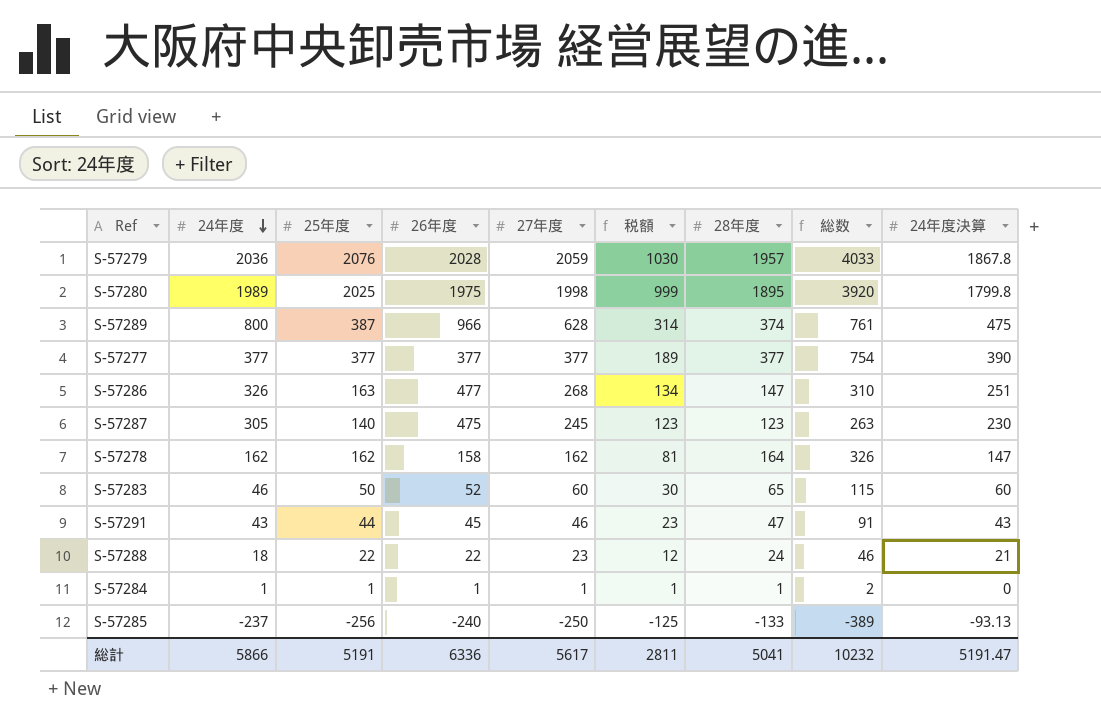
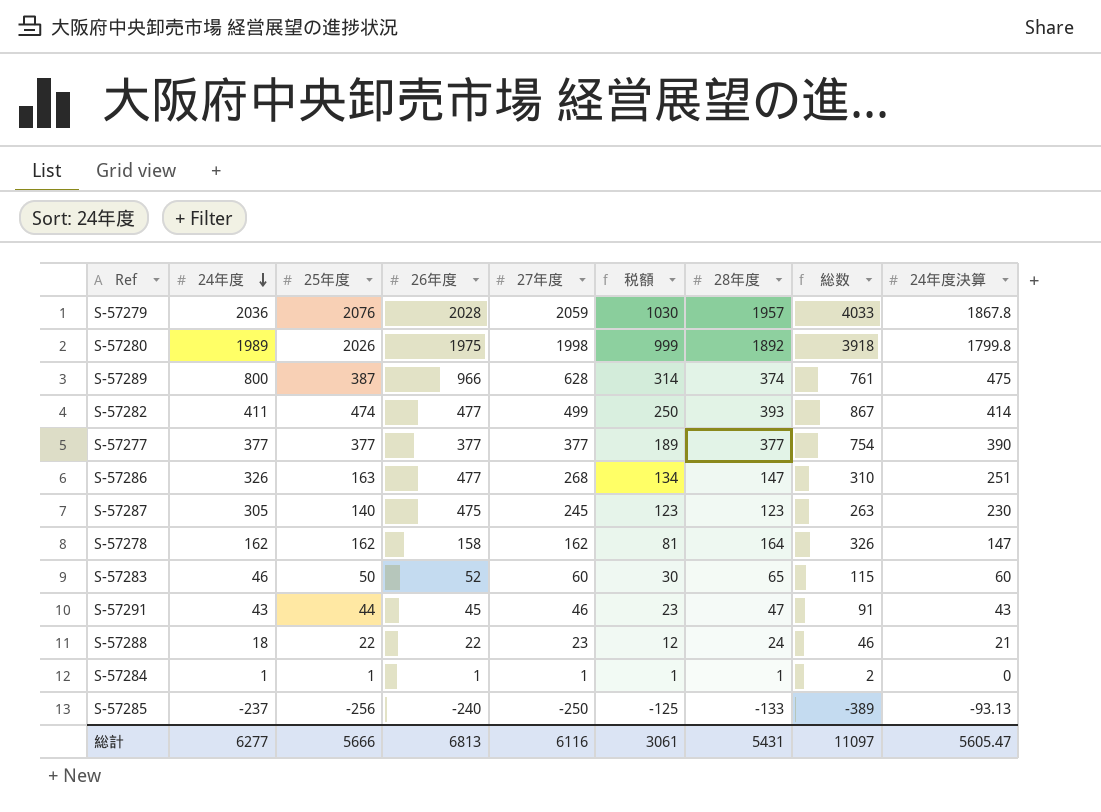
S-57280 | 25年度: 2025 -> 2026
S-57280 | 28年度: 1895 -> 1892
S-57280 | 総数: 3920 -> 3918
row S-57282: none -> 411 | 474 | 477 | 499 | 250 | 393 | 867 | 414
総計 | 24年度: 5866 -> 6277
総計 | 25年度: 5191 -> 5666
総計 | 26年度: 6336 -> 6813
総計 | 27年度: 5617 -> 6116
総計 | 税額: 2811 -> 3061
総計 | 28年度: 5041 -> 5431
総計 | 総数: 10232 -> 11097
総計 | 24年度決算: 5191.47 -> 5605.47

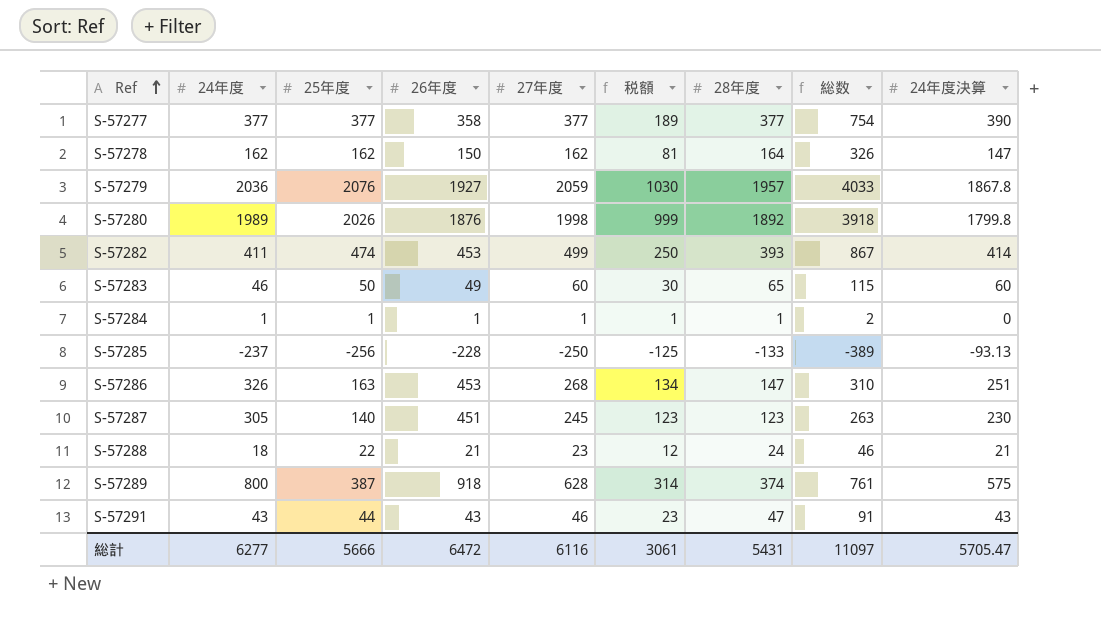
row order: 24年度 descending -> Ref ascending
S-57277 | 26年度: 377 -> 358
S-57278 | 26年度: 158 -> 150
S-57279 | 26年度: 2028 -> 1927
S-57280 | 26年度: 1975 -> 1876
S-57282 | 26年度: 477 -> 453
S-57283 | 26年度: 52 -> 49
S-57285 | 26年度: -240 -> -228
S-57286 | 26年度: 477 -> 453
S-57287 | 26年度: 475 -> 451
S-57288 | 26年度: 22 -> 21
S-57289 | 26年度: 966 -> 918
S-57289 | 24年度決算: 475 -> 575
S-57291 | 26年度: 45 -> 43
総計 | 26年度: 6813 -> 6472
総計 | 24年度決算: 5605.47 -> 5705.47

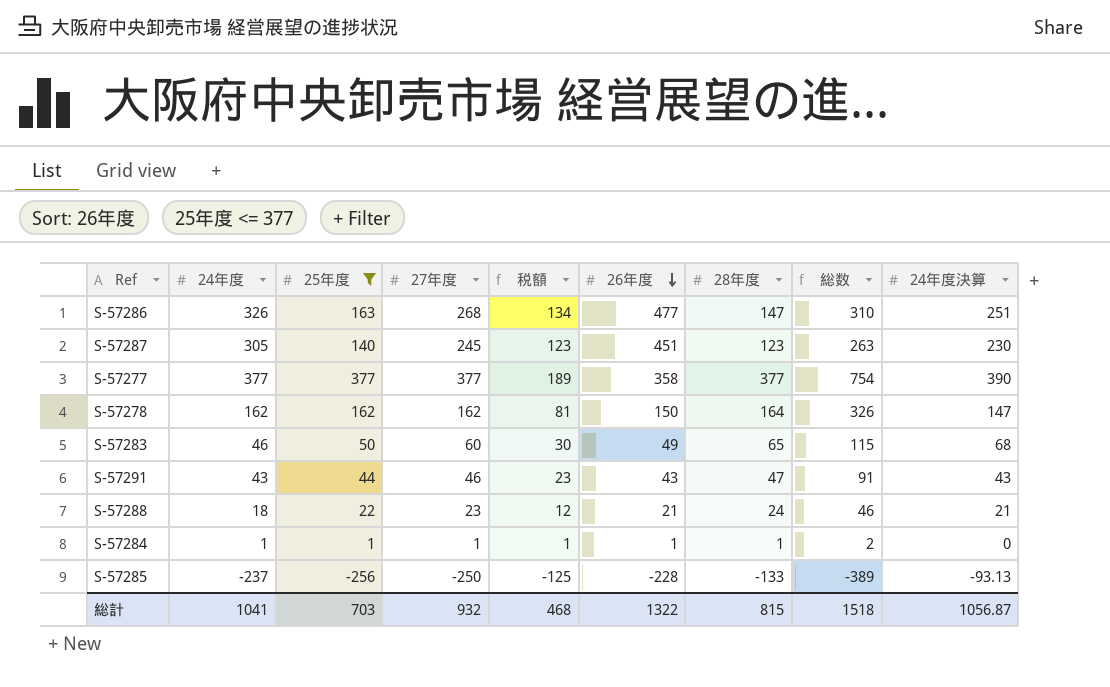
filter: none -> 25年度 <= 377
row order: Ref ascending -> 26年度 descending
column 26年度 | position: 4 -> 6
S-57286 | 26年度: 453 -> 477
S-57283 | 24年度決算: 60 -> 68
総計 | 24年度: 6277 -> 1041
総計 | 25年度: 5666 -> 703
総計 | 27年度: 6116 -> 932
総計 | 税額: 3061 -> 468
総計 | 26年度: 6472 -> 1322
総計 | 28年度: 5431 -> 815
総計 | 総数: 11097 -> 1518
総計 | 24年度決算: 5705.47 -> 1056.87

